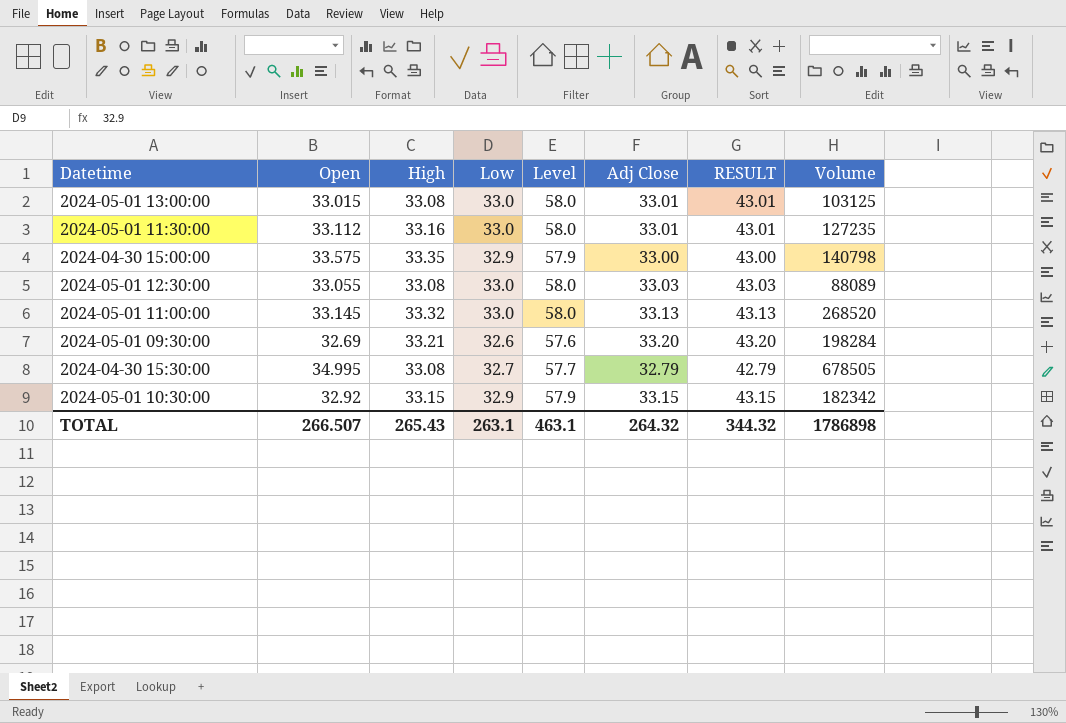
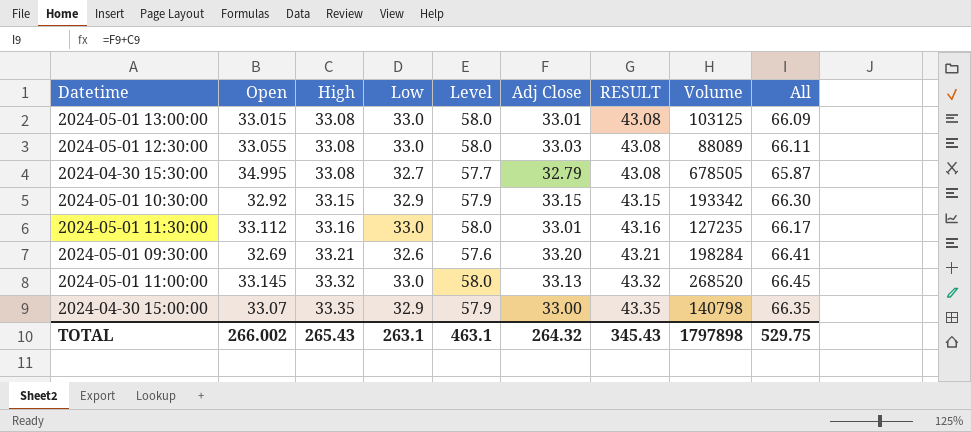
row order: none -> High ascending
column RESULT | formula: [Adj Close] + 10 -> [High] + 10
column All | formula: none -> [High] + [Adj Close]
2024-05-01 10:30:00 | Volume: 182342 -> 193342
2024-04-30 15:00:00 | Open: 33.575 -> 33.07
TOTAL | Open: 266.507 -> 266.002
TOTAL | RESULT: 344.32 -> 345.43
TOTAL | Volume: 1786898 -> 1797898

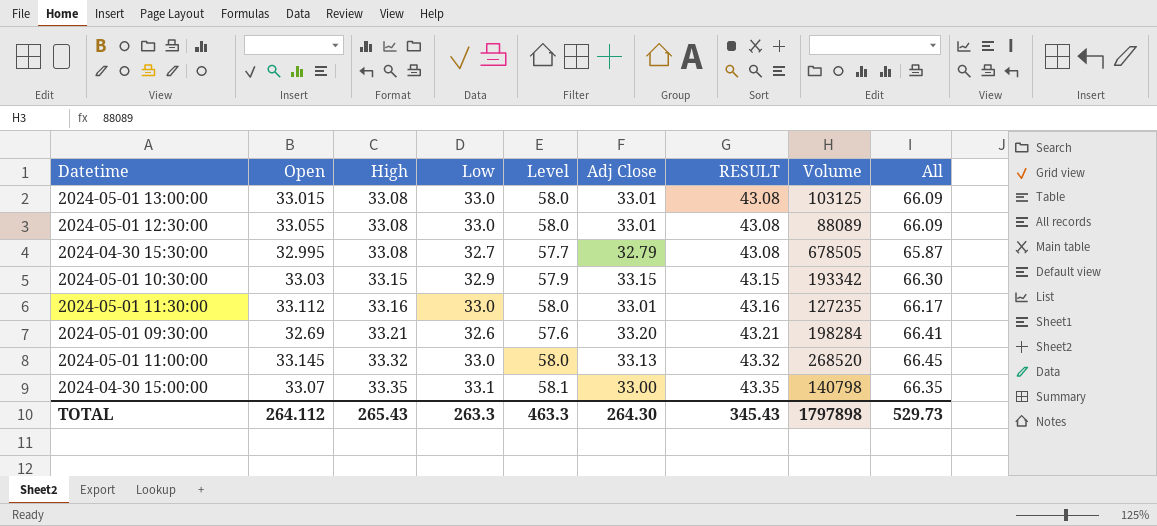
2024-05-01 12:30:00 | Adj Close: 33.03 -> 33.01
2024-05-01 12:30:00 | All: 66.11 -> 66.09
2024-04-30 15:30:00 | Open: 34.995 -> 32.995
2024-05-01 10:30:00 | Open: 32.92 -> 33.03
2024-04-30 15:00:00 | Low: 32.9 -> 33.1
2024-04-30 15:00:00 | Level: 57.9 -> 58.1
TOTAL | Open: 266.002 -> 264.112
TOTAL | Low: 263.1 -> 263.3
TOTAL | Level: 463.1 -> 463.3
TOTAL | Adj Close: 264.32 -> 264.30
TOTAL | All: 529.75 -> 529.73

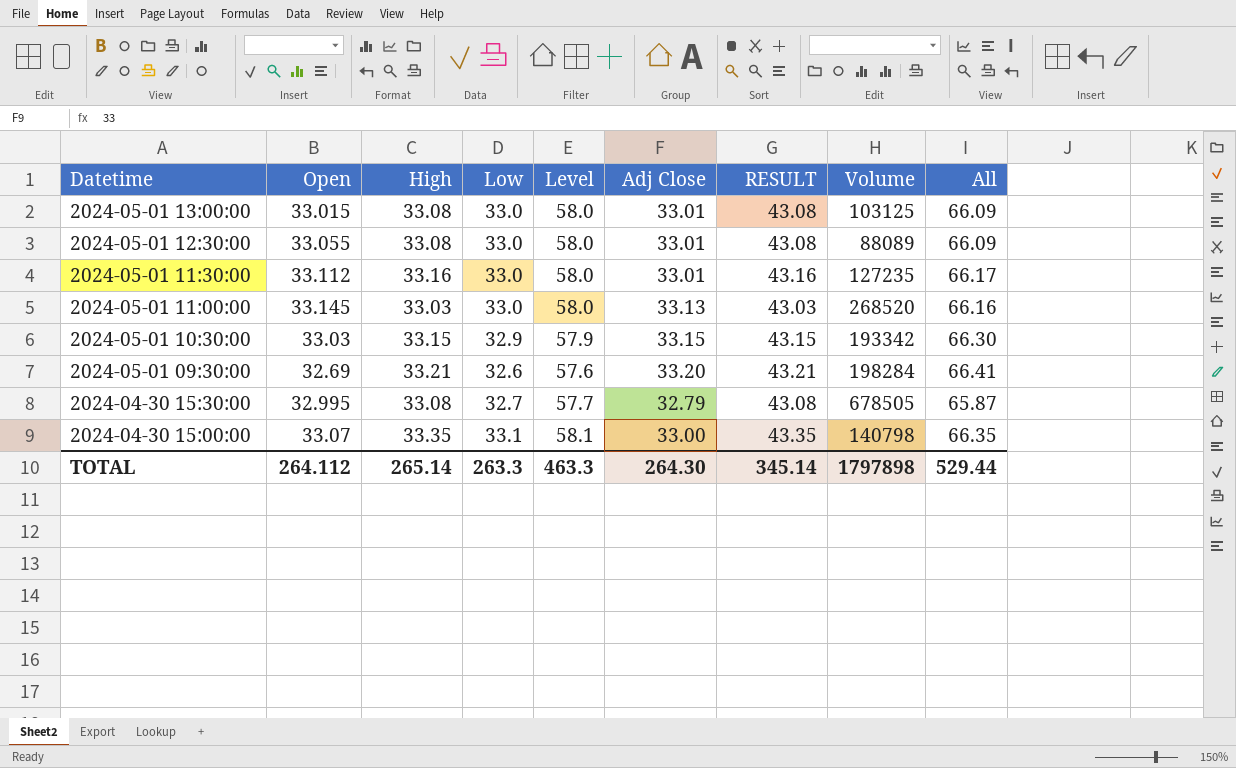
row order: High ascending -> Datetime descending
2024-05-01 11:00:00 | High: 33.32 -> 33.03
2024-05-01 11:00:00 | RESULT: 43.32 -> 43.03
2024-05-01 11:00:00 | All: 66.45 -> 66.16
TOTAL | High: 265.43 -> 265.14
TOTAL | RESULT: 345.43 -> 345.14
TOTAL | All: 529.73 -> 529.44

